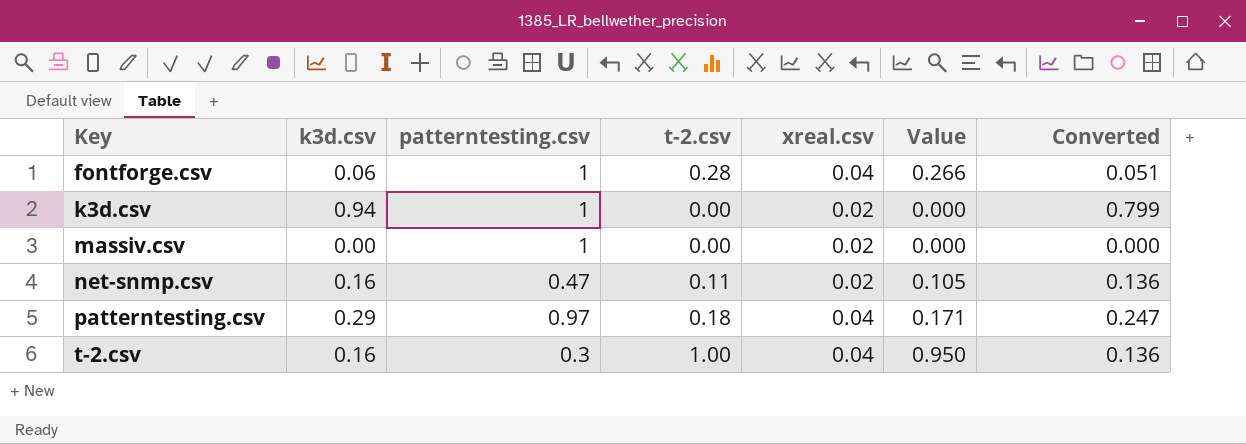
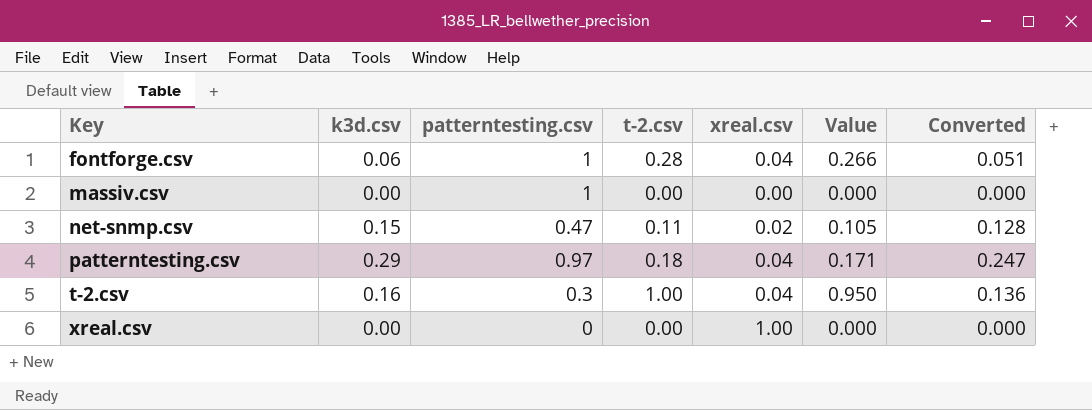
row k3d.csv: 0.94 | 1 | 0.00 | 0.02 | 0.000 | 0.799 -> none
massiv.csv | xreal.csv: 0.02 -> 0.00
net-snmp.csv | k3d.csv: 0.16 -> 0.15
net-snmp.csv | Converted: 0.136 -> 0.128
row xreal.csv: none -> 0.00 | 0 | 0.00 | 1.00 | 0.000 | 0.000

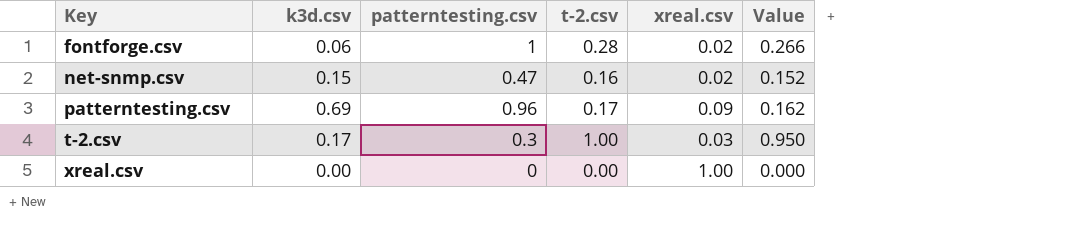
column Converted | formula: [k3d.csv] * 0.85 -> none
row massiv.csv: 0.00 | 1 | 0.00 | 0.00 | 0.000 | 0.000 -> none
fontforge.csv | xreal.csv: 0.04 -> 0.02
net-snmp.csv | t-2.csv: 0.11 -> 0.16
net-snmp.csv | Value: 0.105 -> 0.152
patterntesting.csv | k3d.csv: 0.29 -> 0.69
patterntesting.csv | patterntesting.csv: 0.97 -> 0.96
patterntesting.csv | t-2.csv: 0.18 -> 0.17
patterntesting.csv | xreal.csv: 0.04 -> 0.09
patterntesting.csv | Value: 0.171 -> 0.162
t-2.csv | k3d.csv: 0.16 -> 0.17
t-2.csv | xreal.csv: 0.04 -> 0.03

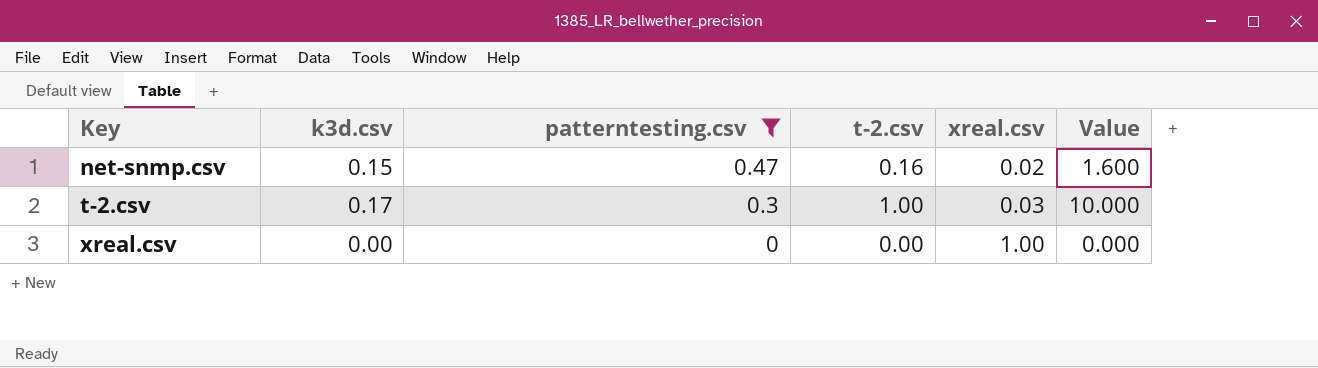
filter: none -> patterntesting.csv <= 0.47
column Value | formula: [t-2.csv] * 0.95 -> [t-2.csv] * 10

